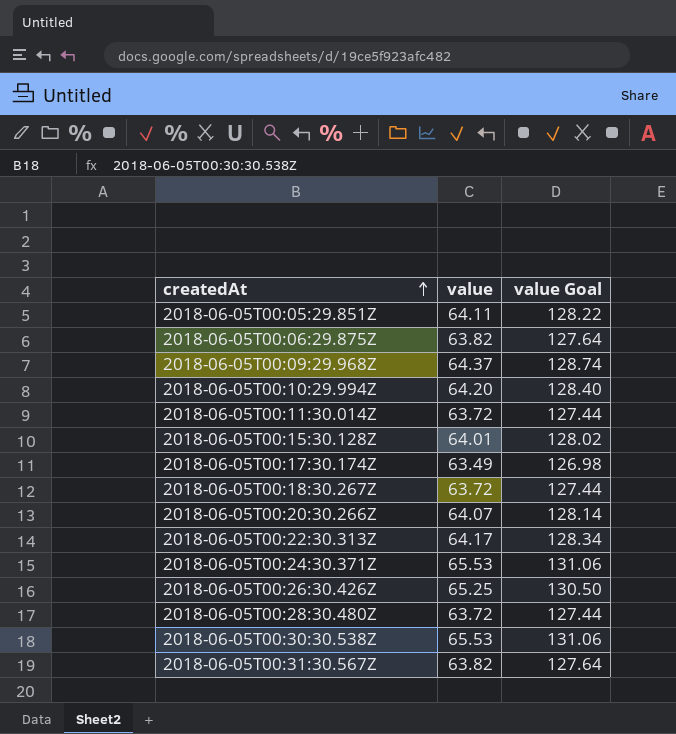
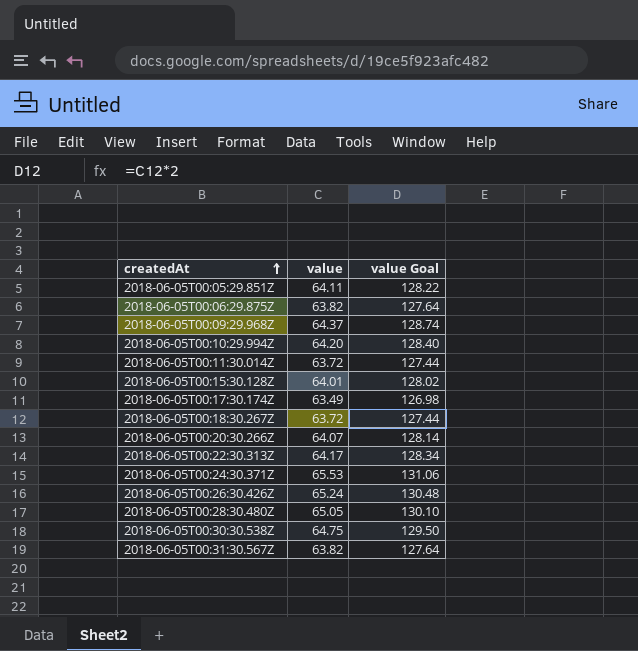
2018-06-05T00:26:30.426Z | value: 65.25 -> 65.24
2018-06-05T00:26:30.426Z | value Goal: 130.50 -> 130.48
2018-06-05T00:28:30.480Z | value: 63.72 -> 65.05
2018-06-05T00:28:30.480Z | value Goal: 127.44 -> 130.10
2018-06-05T00:30:30.538Z | value: 65.53 -> 64.75
2018-06-05T00:30:30.538Z | value Goal: 131.06 -> 129.50

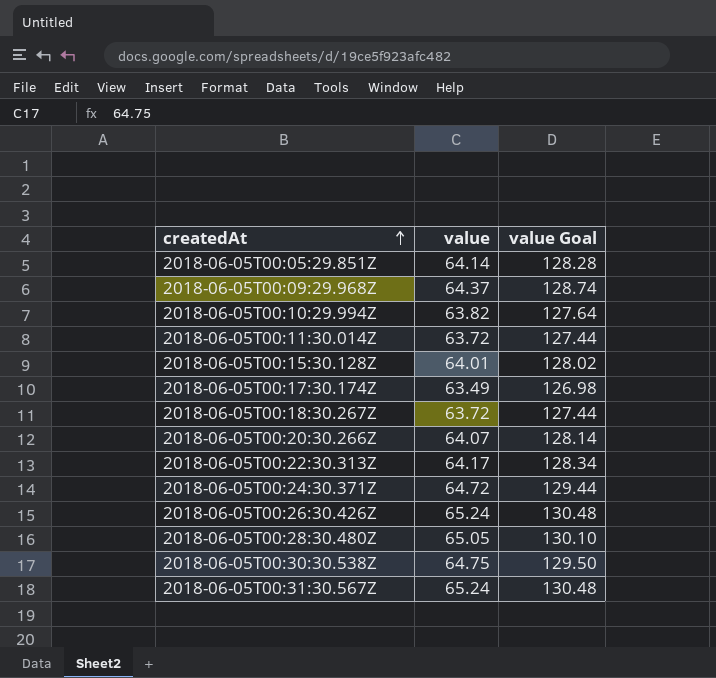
row 2018-06-05T00:06:29.875Z: 63.82 | 127.64 -> none
2018-06-05T00:05:29.851Z | value: 64.11 -> 64.14
2018-06-05T00:05:29.851Z | value Goal: 128.22 -> 128.28
2018-06-05T00:10:29.994Z | value: 64.20 -> 63.82
2018-06-05T00:10:29.994Z | value Goal: 128.40 -> 127.64
2018-06-05T00:24:30.371Z | value: 65.53 -> 64.72
2018-06-05T00:24:30.371Z | value Goal: 131.06 -> 129.44
2018-06-05T00:31:30.567Z | value: 63.82 -> 65.24
2018-06-05T00:31:30.567Z | value Goal: 127.64 -> 130.48

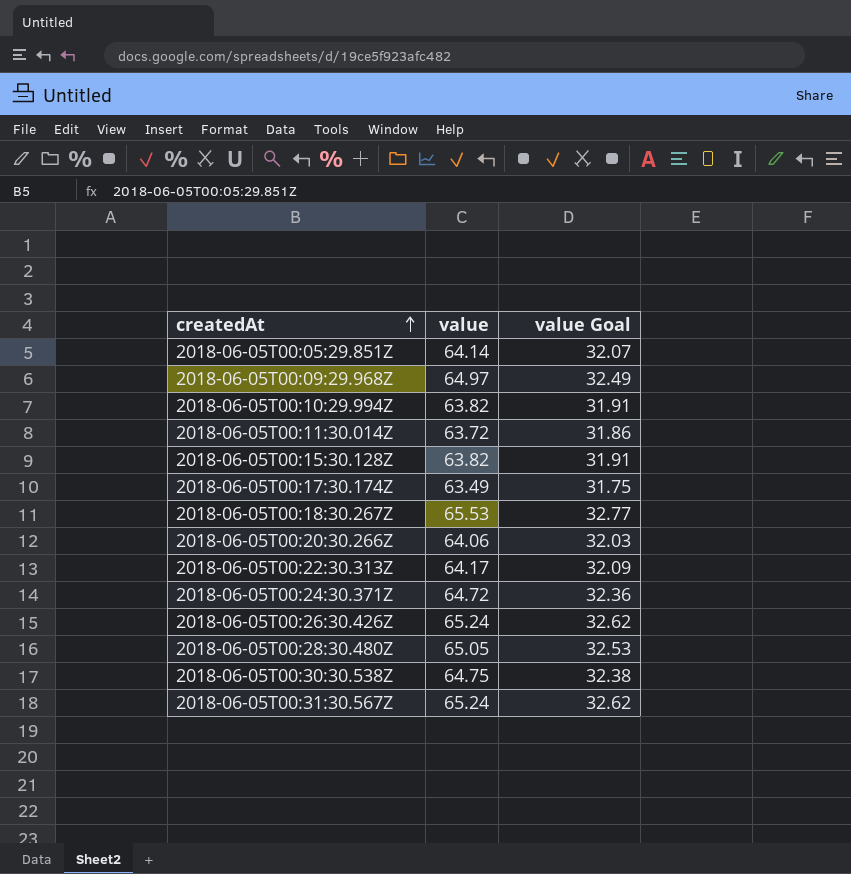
column value Goal | formula: [value] * 2 -> [value] * 0.5
2018-06-05T00:09:29.968Z | value: 64.37 -> 64.97
2018-06-05T00:15:30.128Z | value: 64.01 -> 63.82
2018-06-05T00:18:30.267Z | value: 63.72 -> 65.53
2018-06-05T00:20:30.266Z | value: 64.07 -> 64.06

